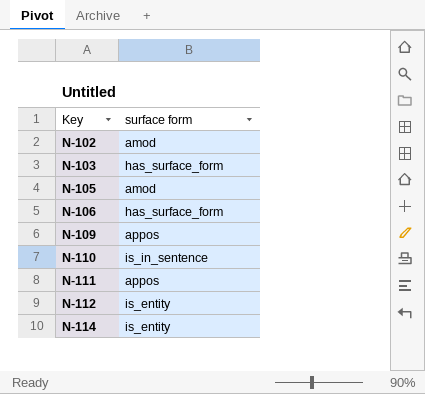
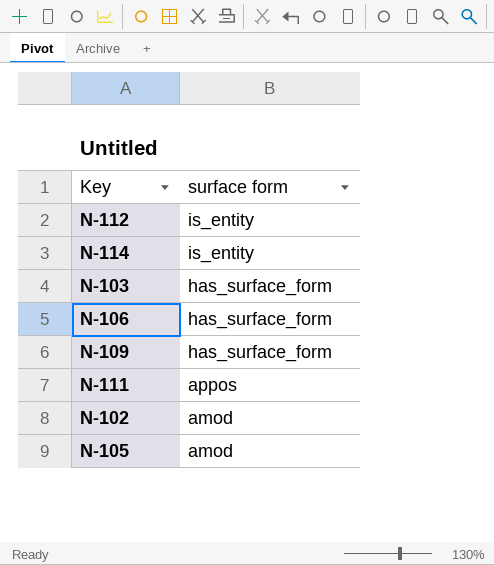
row order: Key ascending -> surface form descending
row N-110: is_in_sentence -> none
N-109 | surface form: appos -> has_surface_form

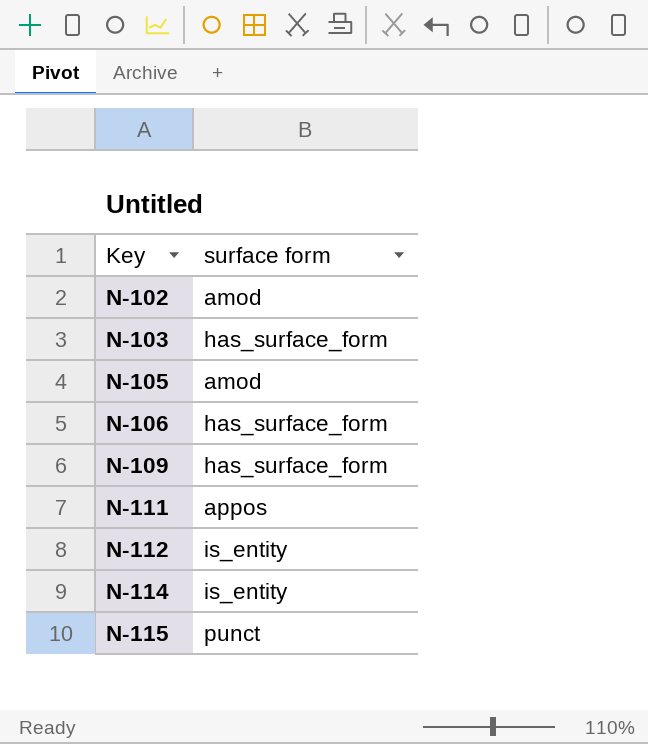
row order: surface form descending -> Key ascending
row N-115: none -> punct

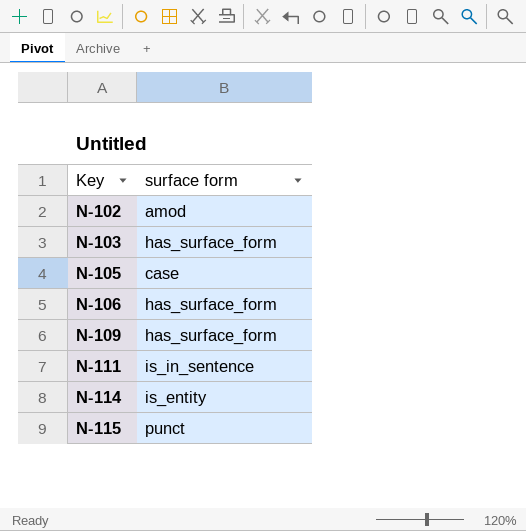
row N-112: is_entity -> none
N-105 | surface form: amod -> case
N-111 | surface form: appos -> is_in_sentence

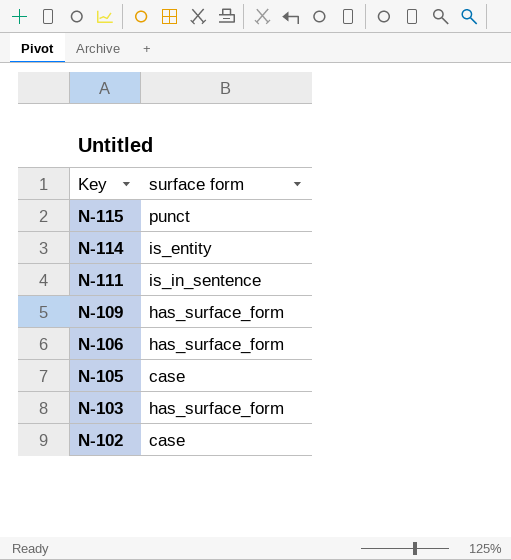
row order: Key ascending -> Key descending
N-102 | surface form: amod -> case

